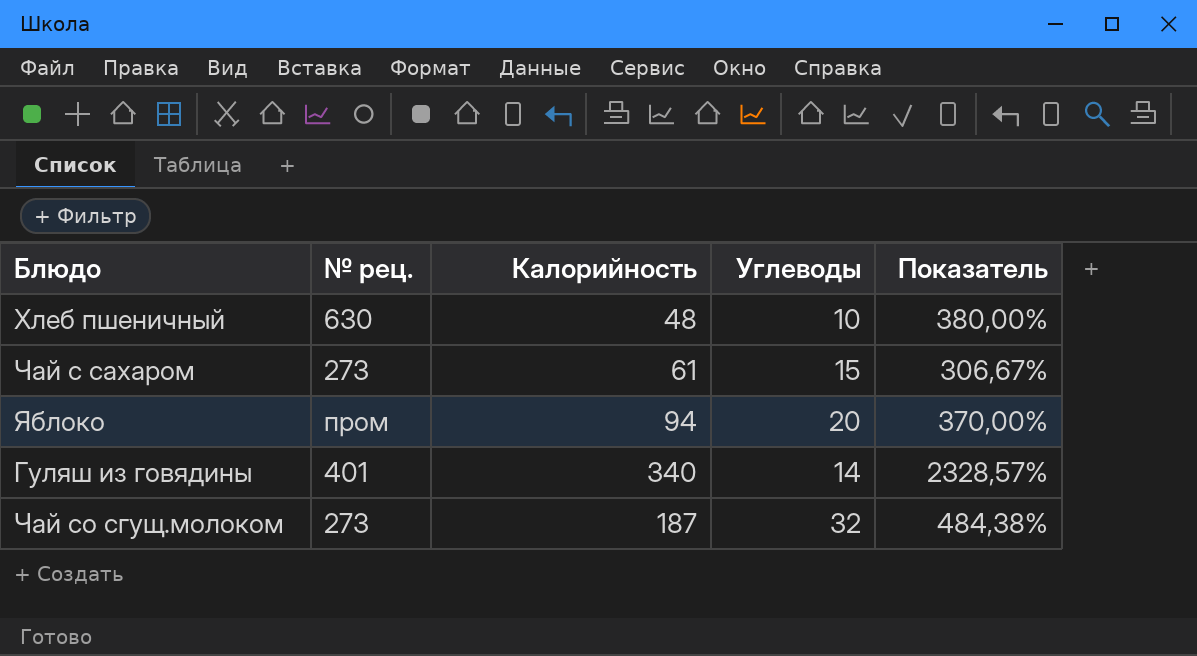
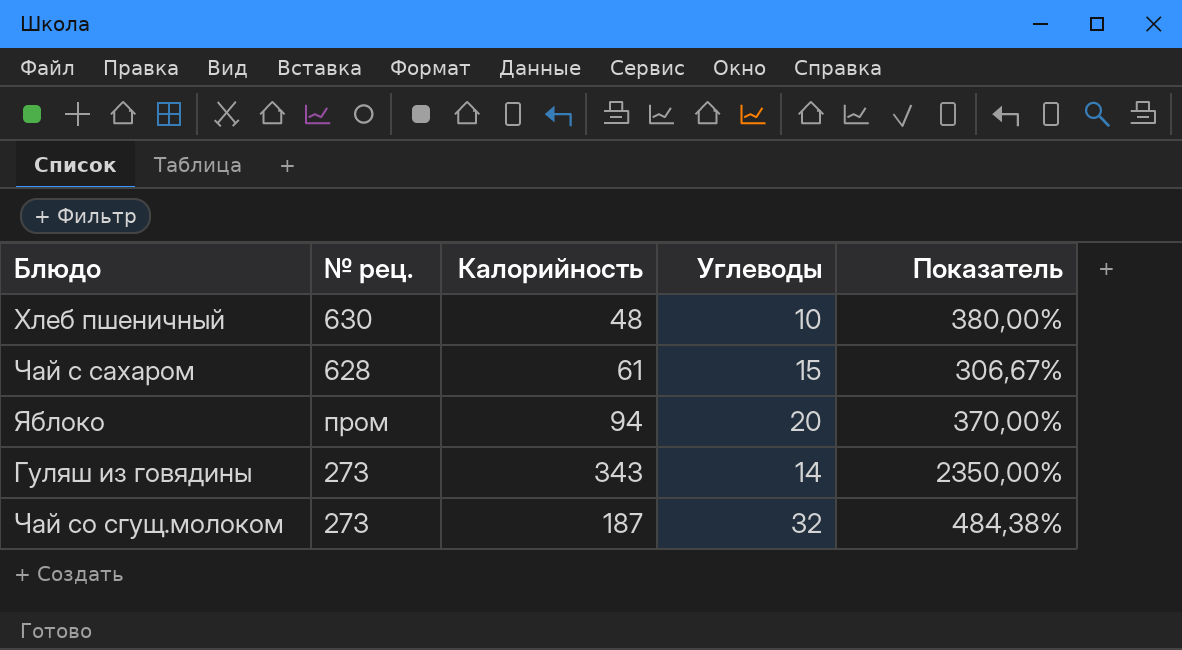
Чай с сахаром | № рец.: 273 -> 628
Гуляш из говядины | № рец.: 401 -> 273
Гуляш из говядины | Калорийность: 340 -> 343
Гуляш из говядины | Показатель: 2328,57% -> 2350,00%

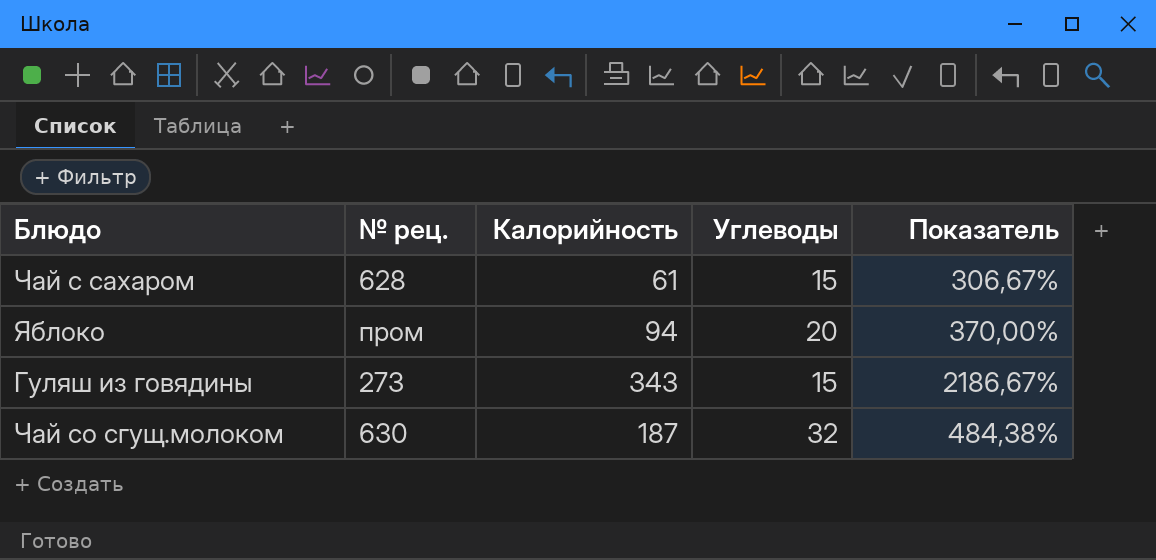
row Хлеб пшеничный: 630 | 48 | 10 | 380,00% -> none
Гуляш из говядины | Углеводы: 14 -> 15
Гуляш из говядины | Показатель: 2350,00% -> 2186,67%
Чай со сгущ.молоком | № рец.: 273 -> 630

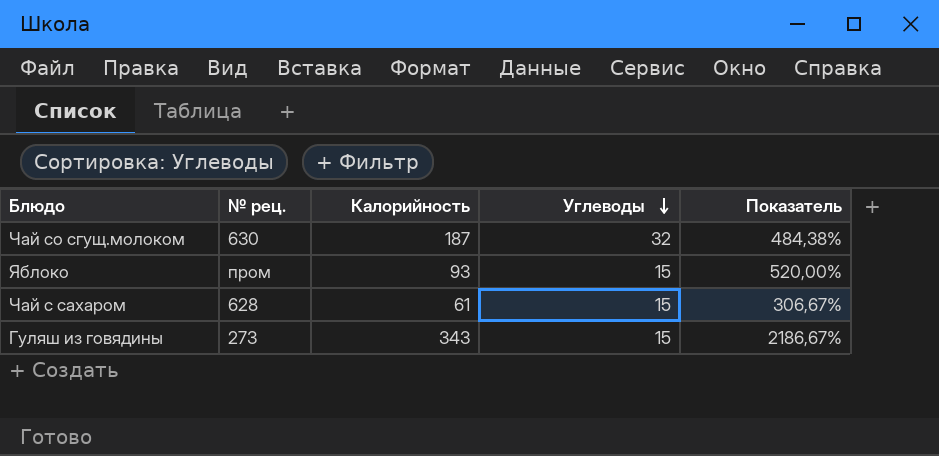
row order: none -> Углеводы descending
Яблоко | Калорийность: 94 -> 93
Яблоко | Углеводы: 20 -> 15
Яблоко | Показатель: 370,00% -> 520,00%

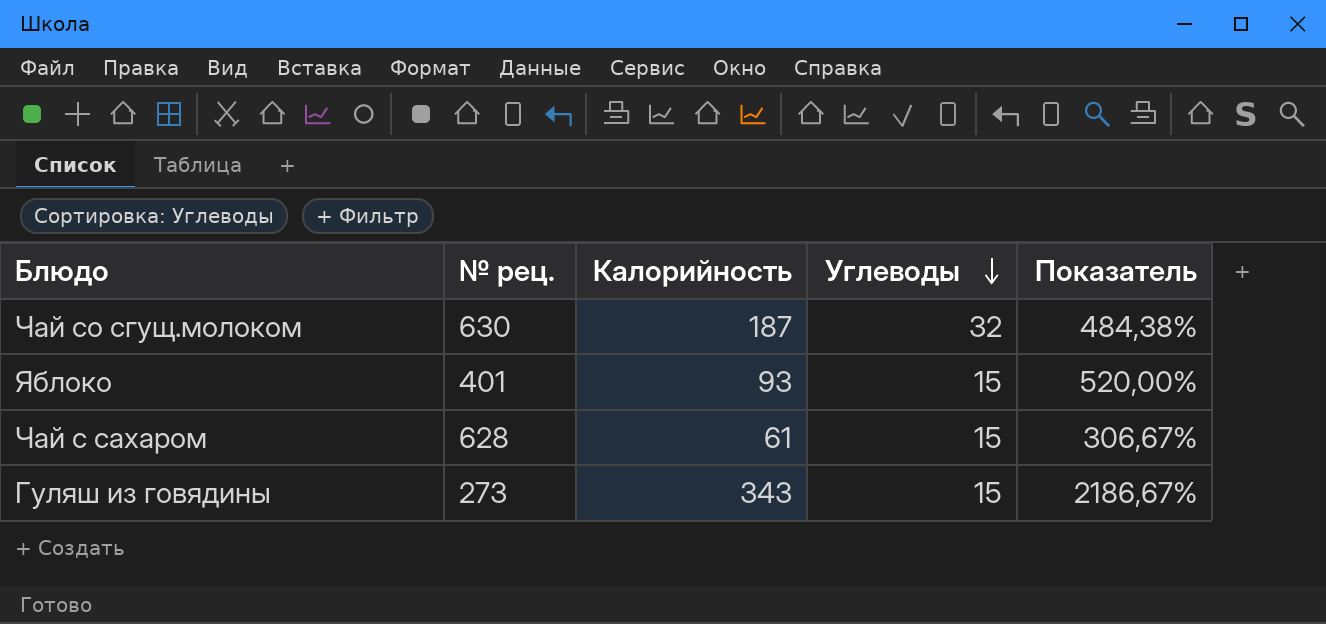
Яблоко | № рец.: пром -> 401

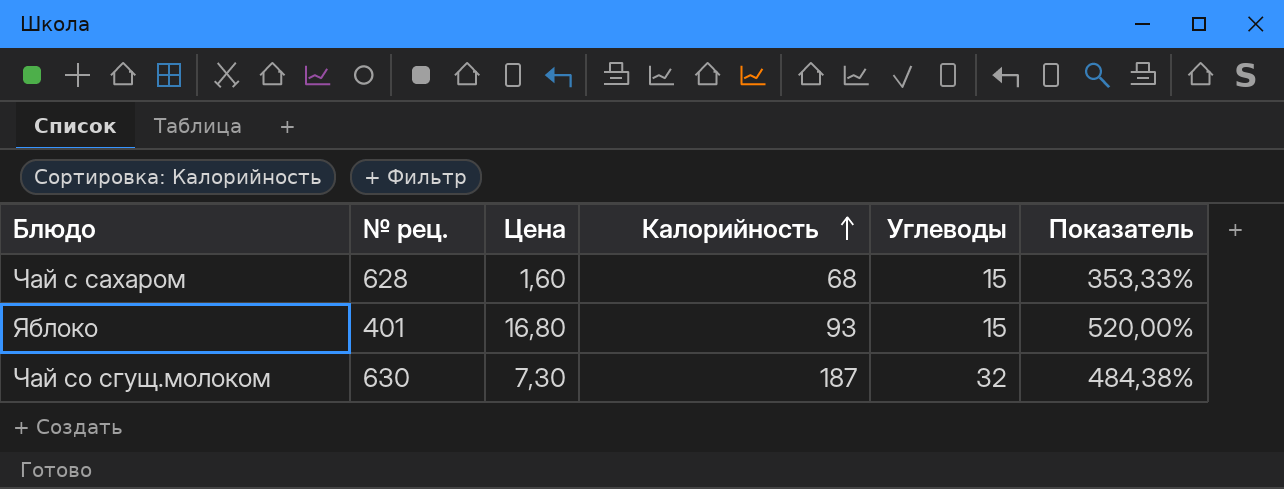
row order: Углеводы descending -> Калорийность ascending
column Цена | position: none -> 3
row Гуляш из говядины: 273 | 343 | 15 | 2186,67% -> none
Чай с сахаром | Калорийность: 61 -> 68
Чай с сахаром | Показатель: 306,67% -> 353,33%

